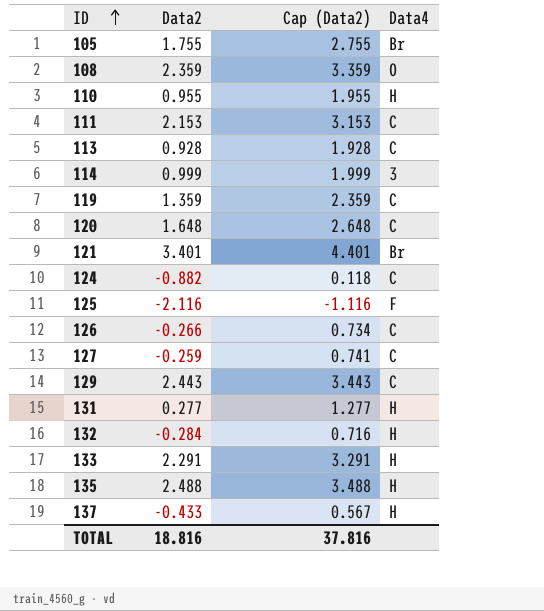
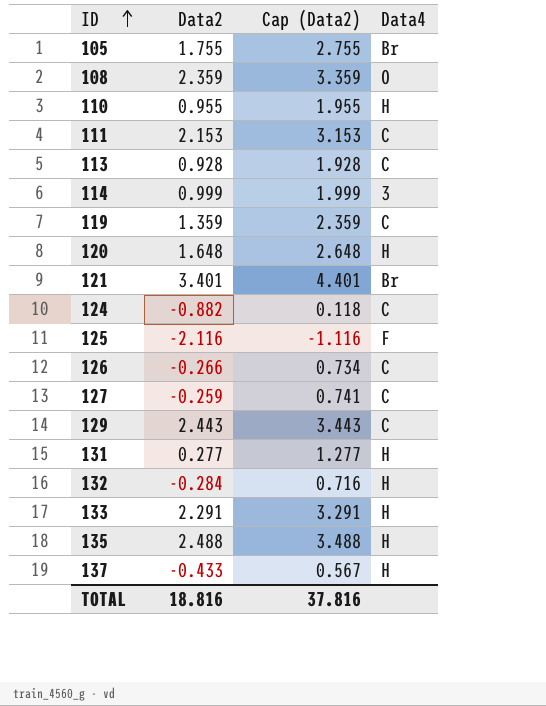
120 | Data4: C -> H

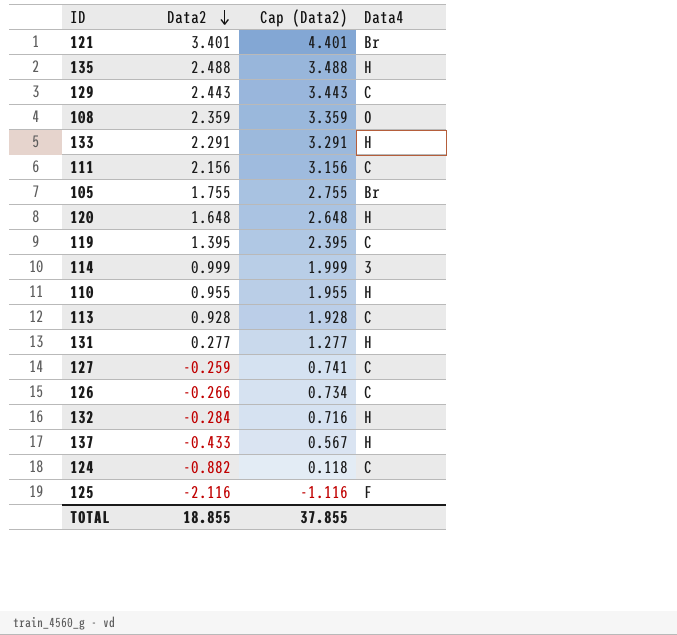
row order: ID ascending -> Data2 descending
111 | Data2: 2.153 -> 2.156
111 | Cap (Data2): 3.153 -> 3.156
119 | Data2: 1.359 -> 1.395
119 | Cap (Data2): 2.359 -> 2.395
TOTAL | Data2: 18.816 -> 18.855
TOTAL | Cap (Data2): 37.816 -> 37.855

